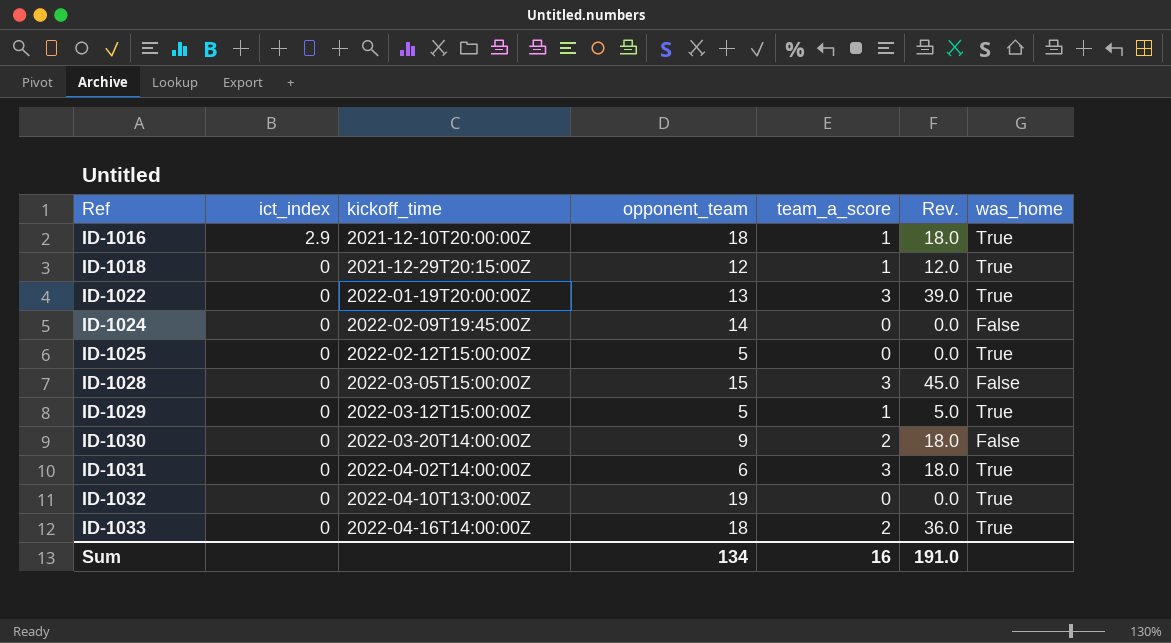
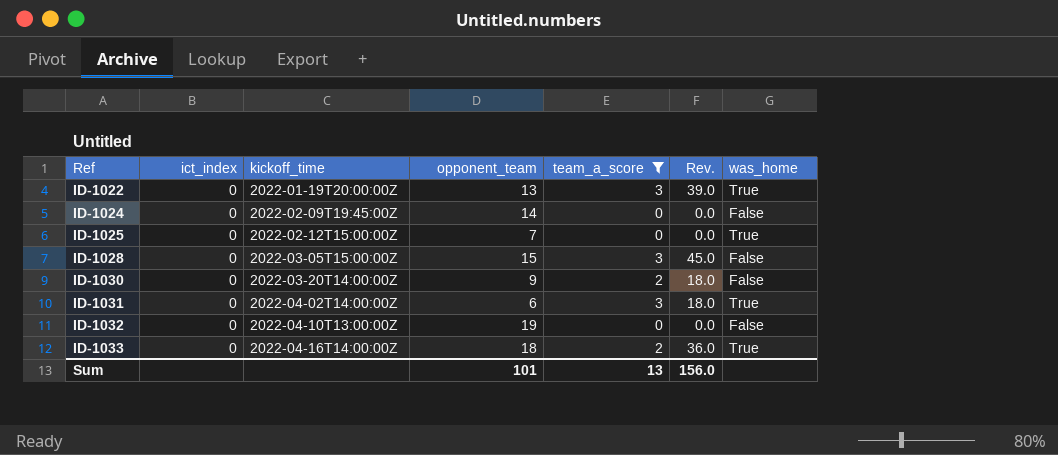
filter: none -> team_a_score != 1
ID-1025 | opponent_team: 5 -> 7
ID-1032 | was_home: True -> False
Sum | opponent_team: 134 -> 101
Sum | team_a_score: 16 -> 13
Sum | Rev.: 191.0 -> 156.0

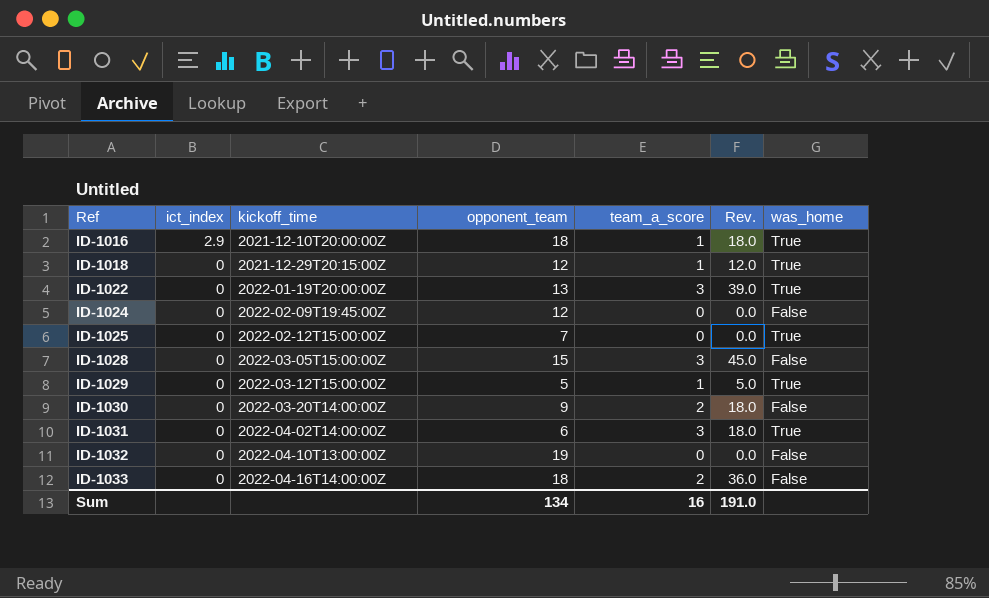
filter: team_a_score != 1 -> none
ID-1024 | opponent_team: 14 -> 12
ID-1033 | was_home: True -> False
Sum | opponent_team: 101 -> 134
Sum | team_a_score: 13 -> 16
Sum | Rev.: 156.0 -> 191.0

